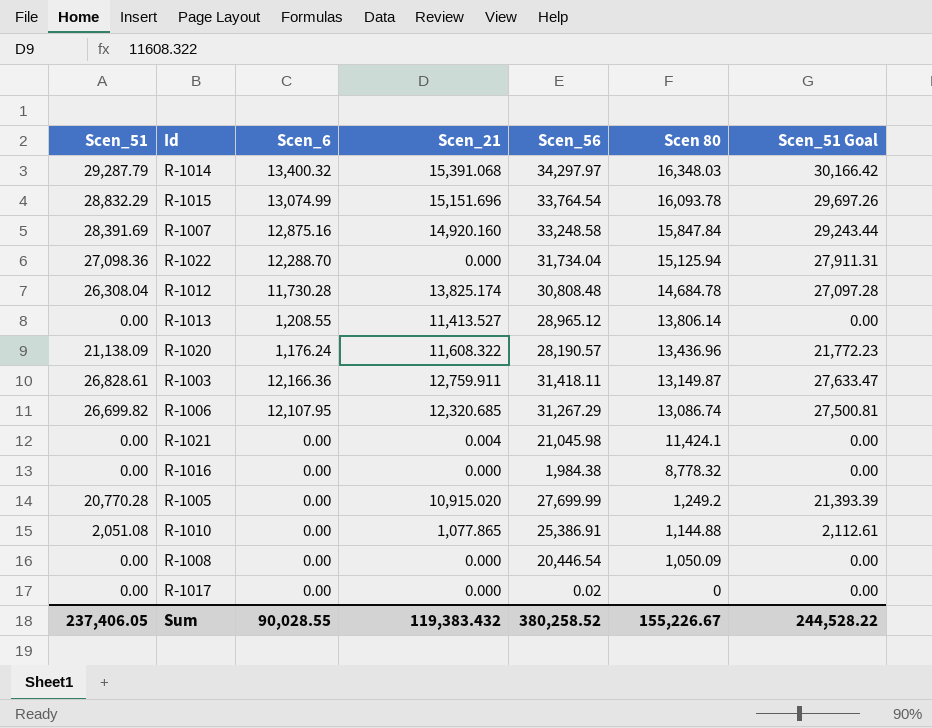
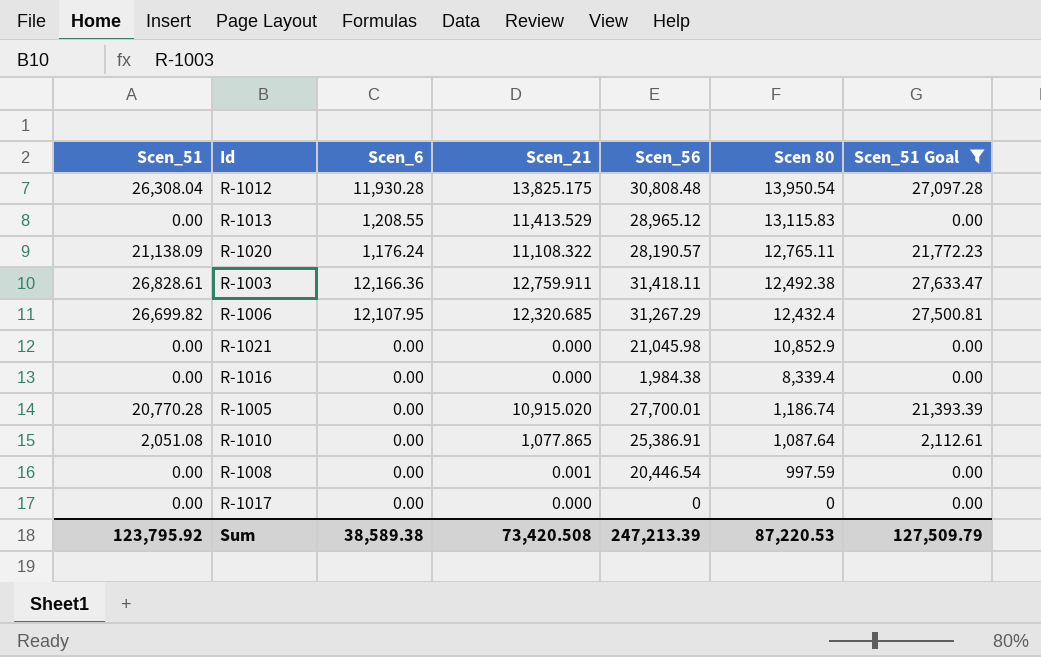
filter: none -> Scen_51 Goal <= 27,633.47
R-1012 | Scen_6: 11,730.28 -> 11,930.28
R-1012 | Scen_21: 13,825.174 -> 13,825.175
R-1012 | Scen 80: 14,684.78 -> 13,950.54
R-1013 | Scen_21: 11,413.527 -> 11,413.529
R-1013 | Scen 80: 13,806.14 -> 13,115.83
R-1020 | Scen_21: 11,608.322 -> 11,108.322
R-1020 | Scen 80: 13,436.96 -> 12,765.11
R-1003 | Scen 80: 13,149.87 -> 12,492.38
R-1006 | Scen 80: 13,086.74 -> 12,432.4
R-1021 | Scen_21: 0.004 -> 0.000
R-1021 | Scen 80: 11,424.1 -> 10,852.9
R-1016 | Scen 80: 8,778.32 -> 8,339.4
R-1005 | Scen_56: 27,699.99 -> 27,700.01
R-1005 | Scen 80: 1,249.2 -> 1,186.74
R-1010 | Scen 80: 1,144.88 -> 1,087.64
R-1008 | Scen_21: 0.000 -> 0.001
R-1008 | Scen 80: 1,050.09 -> 997.59
R-1017 | Scen_56: 0.02 -> 0
Sum | Scen_51: 237,406.05 -> 123,795.92
Sum | Scen_6: 90,028.55 -> 38,589.38
Sum | Scen_21: 119,383.432 -> 73,420.508
Sum | Scen_56: 380,258.52 -> 247,213.39
Sum | Scen 80: 155,226.67 -> 87,220.53
Sum | Scen_51 Goal: 244,528.22 -> 127,509.79

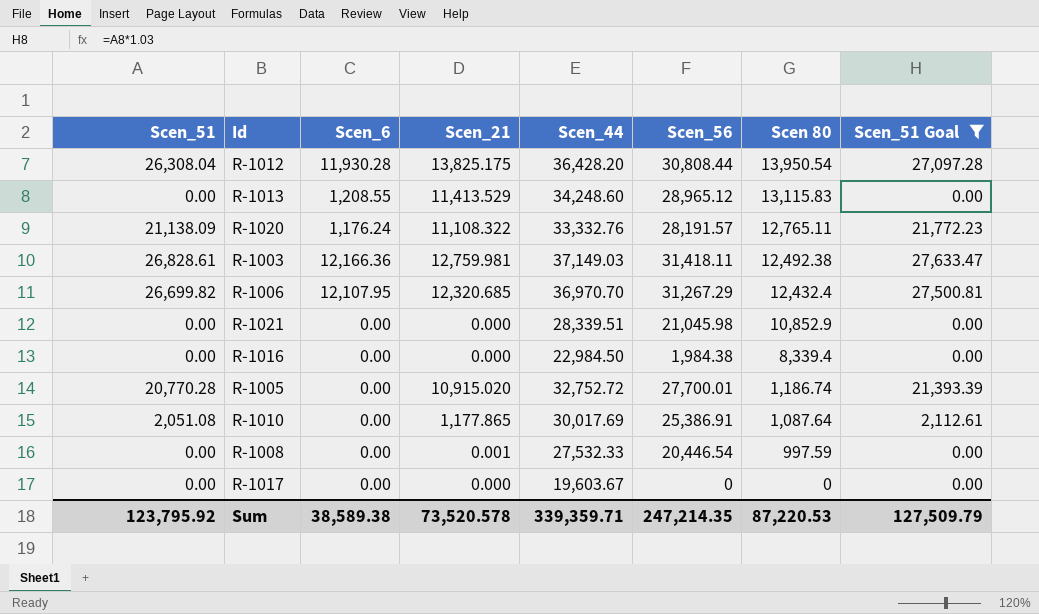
column Scen_44 | position: none -> 5
R-1012 | Scen_56: 30,808.48 -> 30,808.44
R-1020 | Scen_56: 28,190.57 -> 28,191.57
R-1003 | Scen_21: 12,759.911 -> 12,759.981
R-1010 | Scen_21: 1,077.865 -> 1,177.865
Sum | Scen_21: 73,420.508 -> 73,520.578
Sum | Scen_56: 247,213.39 -> 247,214.35

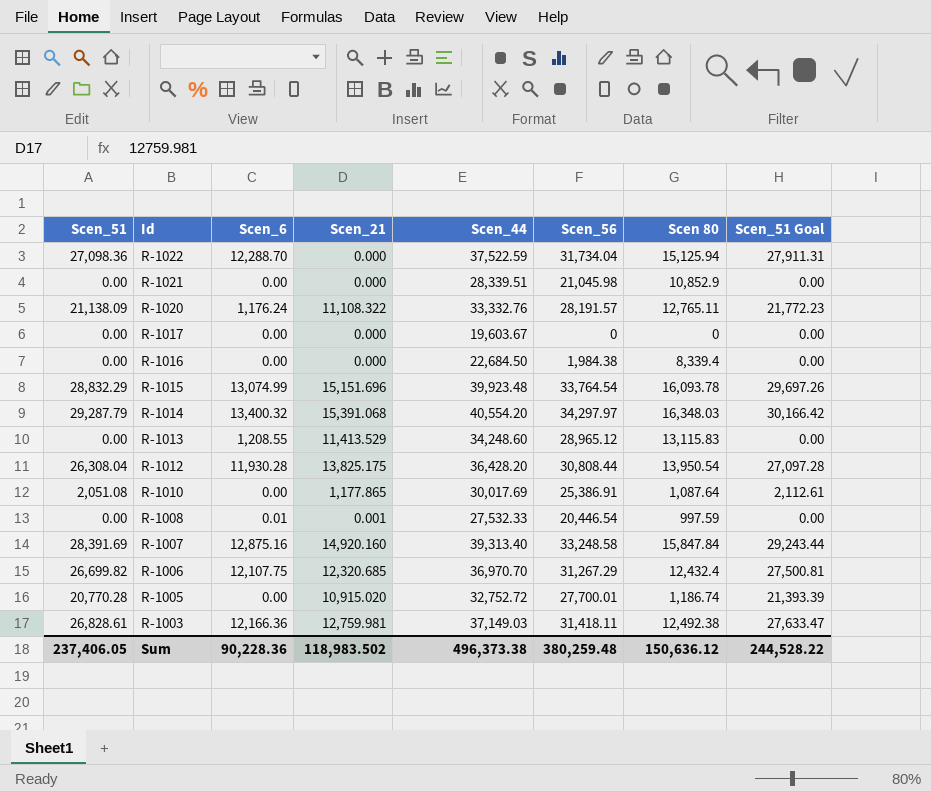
filter: Scen_51 Goal <= 27,633.47 -> none
row order: Scen 80 descending -> Id descending
R-1016 | Scen_44: 22,984.50 -> 22,684.50
R-1008 | Scen_6: 0.00 -> 0.01
R-1006 | Scen_6: 12,107.95 -> 12,107.75
Sum | Scen_51: 123,795.92 -> 237,406.05
Sum | Scen_6: 38,589.38 -> 90,228.36
Sum | Scen_21: 73,520.578 -> 118,983.502
Sum | Scen_44: 339,359.71 -> 496,373.38
Sum | Scen_56: 247,214.35 -> 380,259.48
Sum | Scen 80: 87,220.53 -> 150,636.12
Sum | Scen_51 Goal: 127,509.79 -> 244,528.22

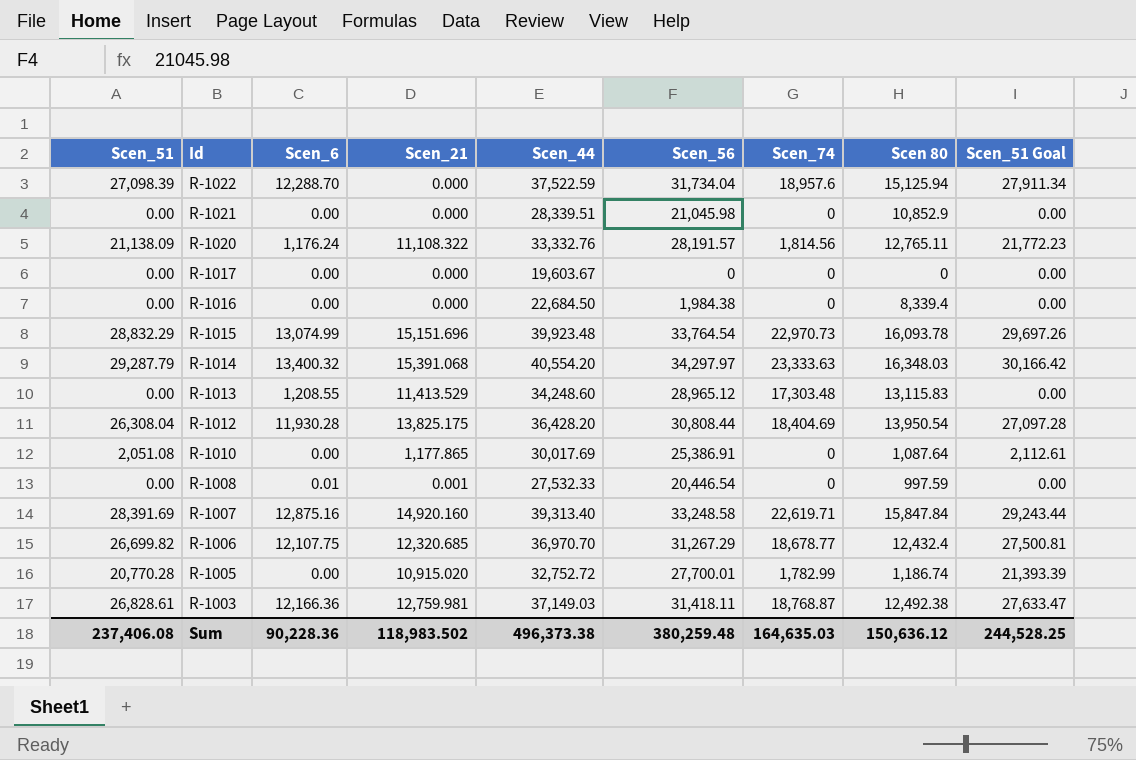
column Scen_74 | position: none -> 7
R-1022 | Scen_51: 27,098.36 -> 27,098.39
R-1022 | Scen_51 Goal: 27,911.31 -> 27,911.34
Sum | Scen_51: 237,406.05 -> 237,406.08
Sum | Scen_51 Goal: 244,528.22 -> 244,528.25

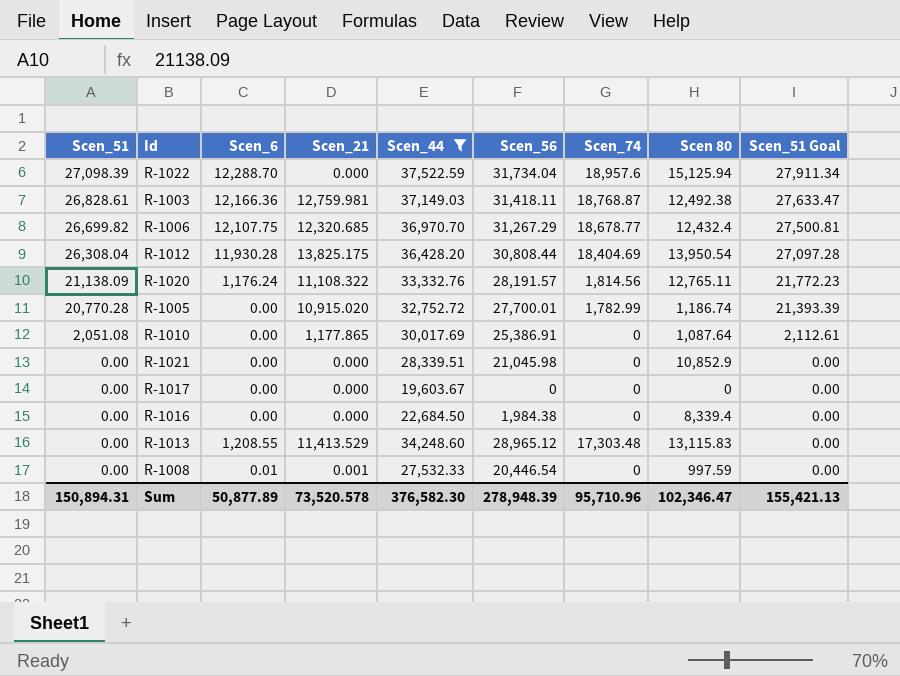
filter: none -> Scen_44 <= 37,522.59
row order: Id descending -> Scen_51 descending
Sum | Scen_51: 237,406.08 -> 150,894.31
Sum | Scen_6: 90,228.36 -> 50,877.89
Sum | Scen_21: 118,983.502 -> 73,520.578
Sum | Scen_44: 496,373.38 -> 376,582.30
Sum | Scen_56: 380,259.48 -> 278,948.39
Sum | Scen_74: 164,635.03 -> 95,710.96
Sum | Scen 80: 150,636.12 -> 102,346.47
Sum | Scen_51 Goal: 244,528.25 -> 155,421.13

